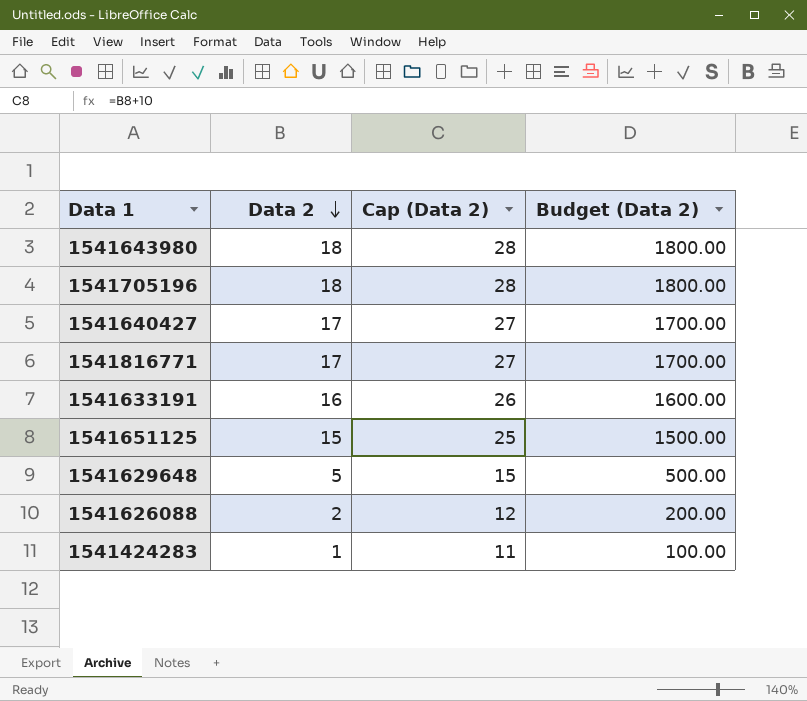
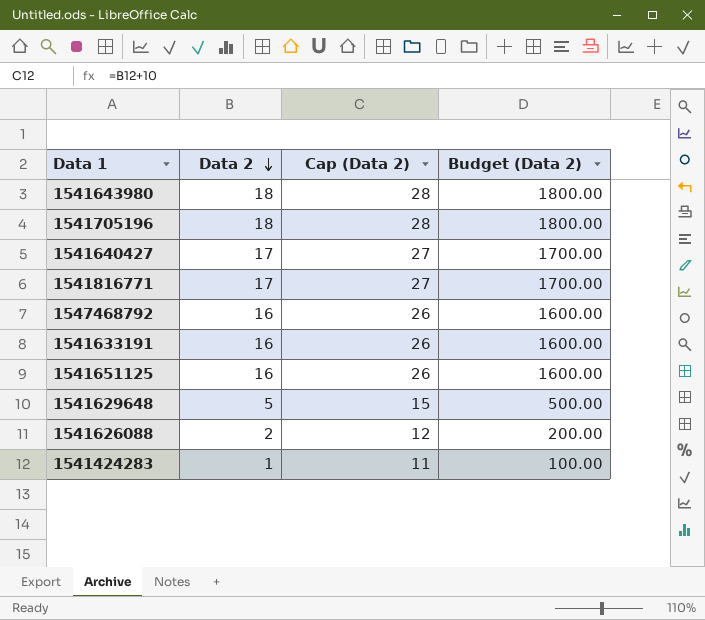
row 1547468792: none -> 16 | 26 | 1600.00
1541651125 | Data 2: 15 -> 16
1541651125 | Cap (Data 2): 25 -> 26
1541651125 | Budget (Data 2): 1500.00 -> 1600.00

